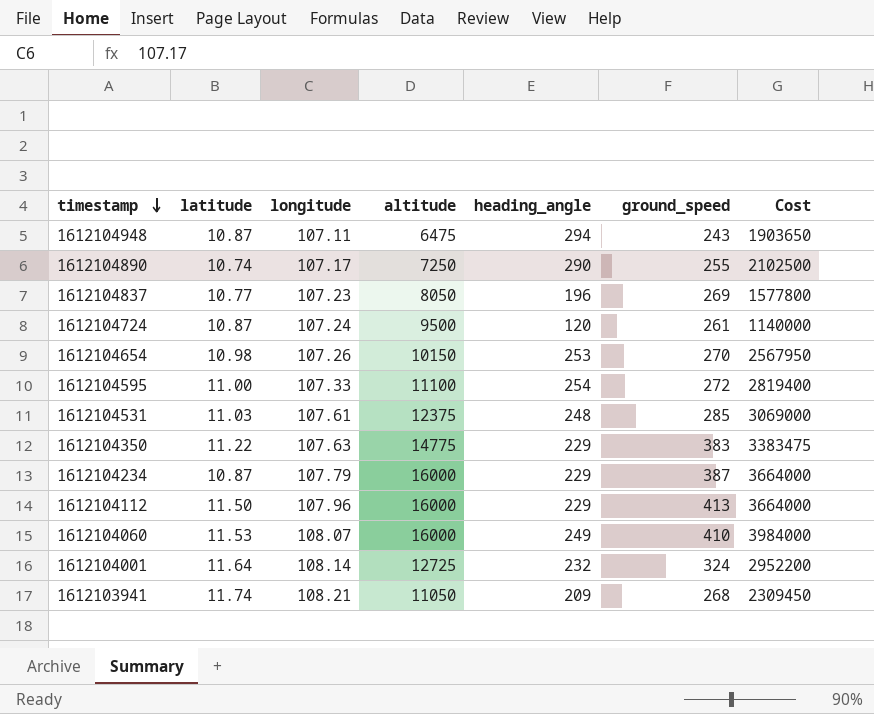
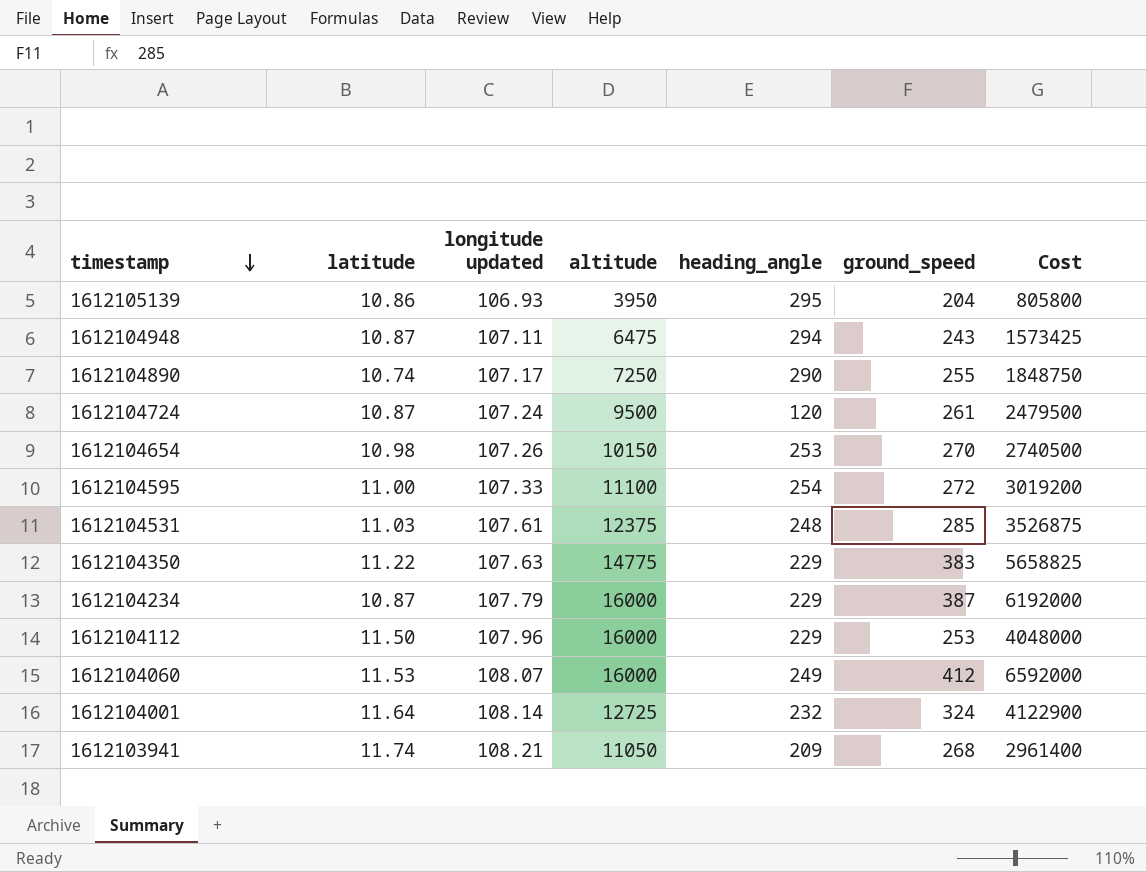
column name: longitude -> longitude updated
column Cost | formula: [altitude] * [heading_angle] -> [altitude] * [ground_speed]
row 1612104837: 10.77 | 107.23 | 8050 | 196 | 269 | 1577800 -> none
row 1612105139: none -> 10.86 | 106.93 | 3950 | 295 | 204 | 805800
1612104112 | ground_speed: 413 -> 253
1612104060 | ground_speed: 410 -> 412

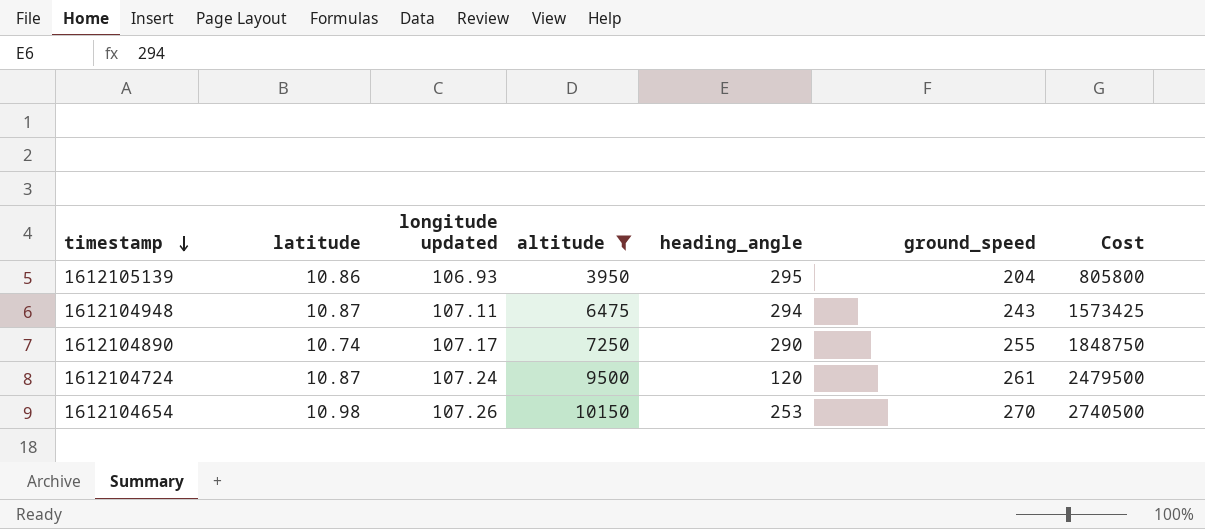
filter: none -> altitude <= 10150

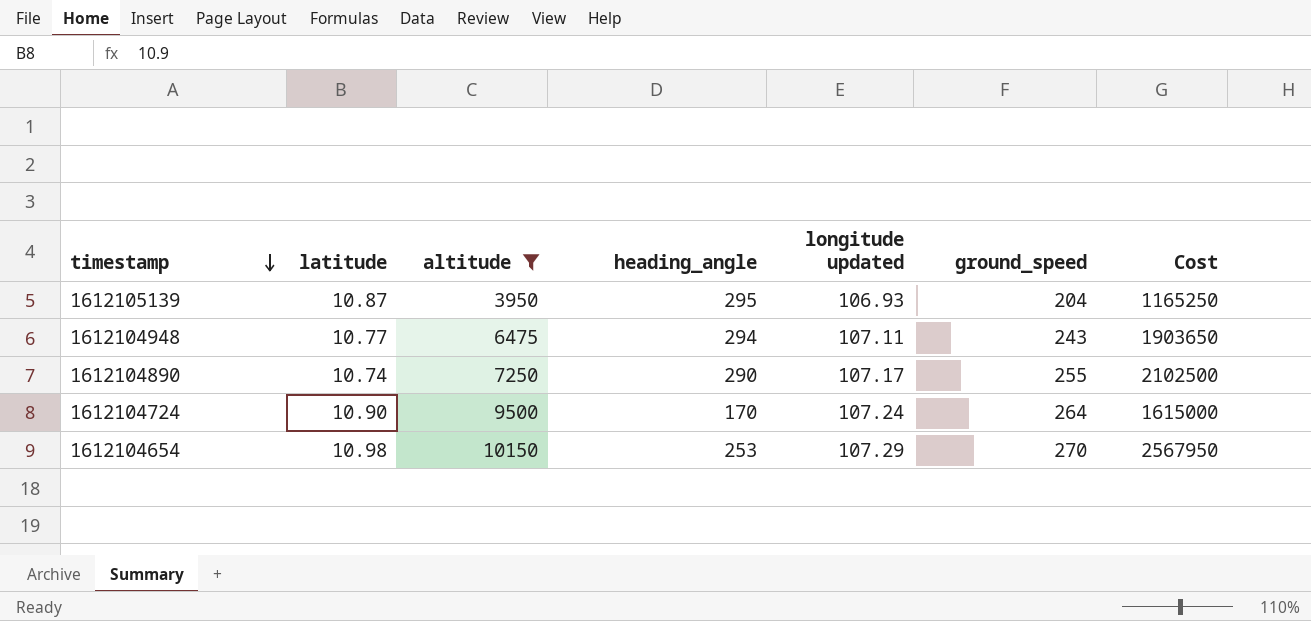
column longitude updated | position: 3 -> 5
column Cost | formula: [altitude] * [ground_speed] -> [altitude] * [heading_angle]
1612105139 | latitude: 10.86 -> 10.87
1612104948 | latitude: 10.87 -> 10.77
1612104724 | latitude: 10.87 -> 10.90
1612104724 | heading_angle: 120 -> 170
1612104724 | ground_speed: 261 -> 264
1612104654 | longitude updated: 107.26 -> 107.29

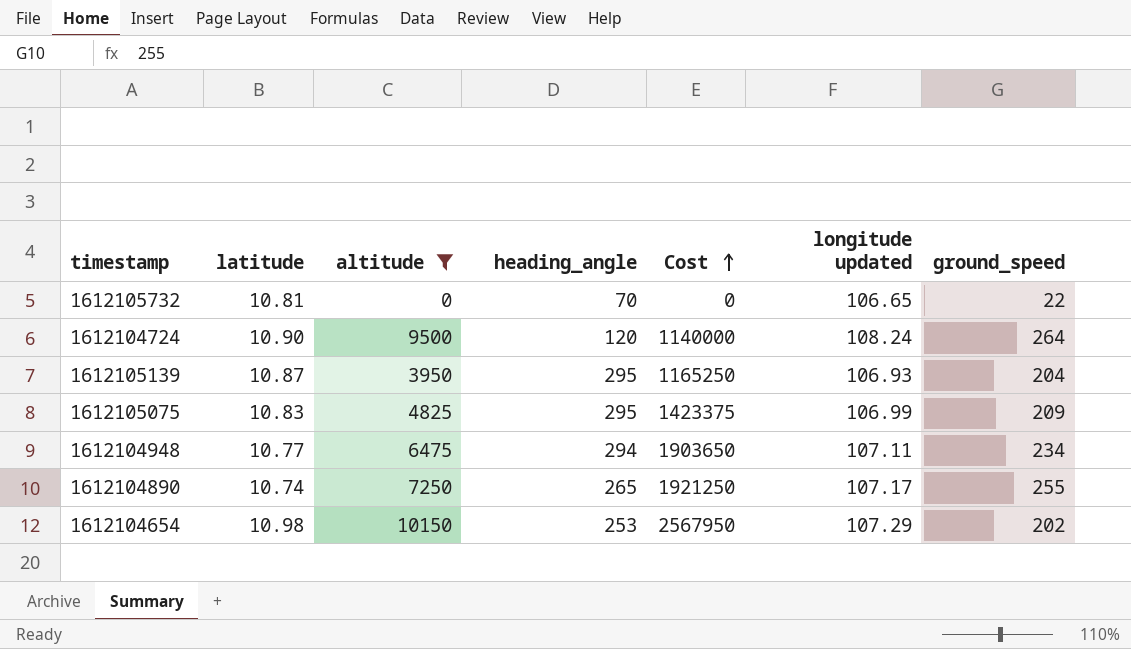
row order: timestamp descending -> Cost ascending
column Cost | position: 7 -> 5
row 1612105732: none -> 10.81 | 0 | 70 | 0 | 106.65 | 22
1612104724 | heading_angle: 170 -> 120
1612104724 | Cost: 1615000 -> 1140000
1612104724 | longitude updated: 107.24 -> 108.24
row 1612105075: none -> 10.83 | 4825 | 295 | 1423375 | 106.99 | 209
1612104948 | ground_speed: 243 -> 234
1612104890 | heading_angle: 290 -> 265
1612104890 | Cost: 2102500 -> 1921250
1612104654 | ground_speed: 270 -> 202

